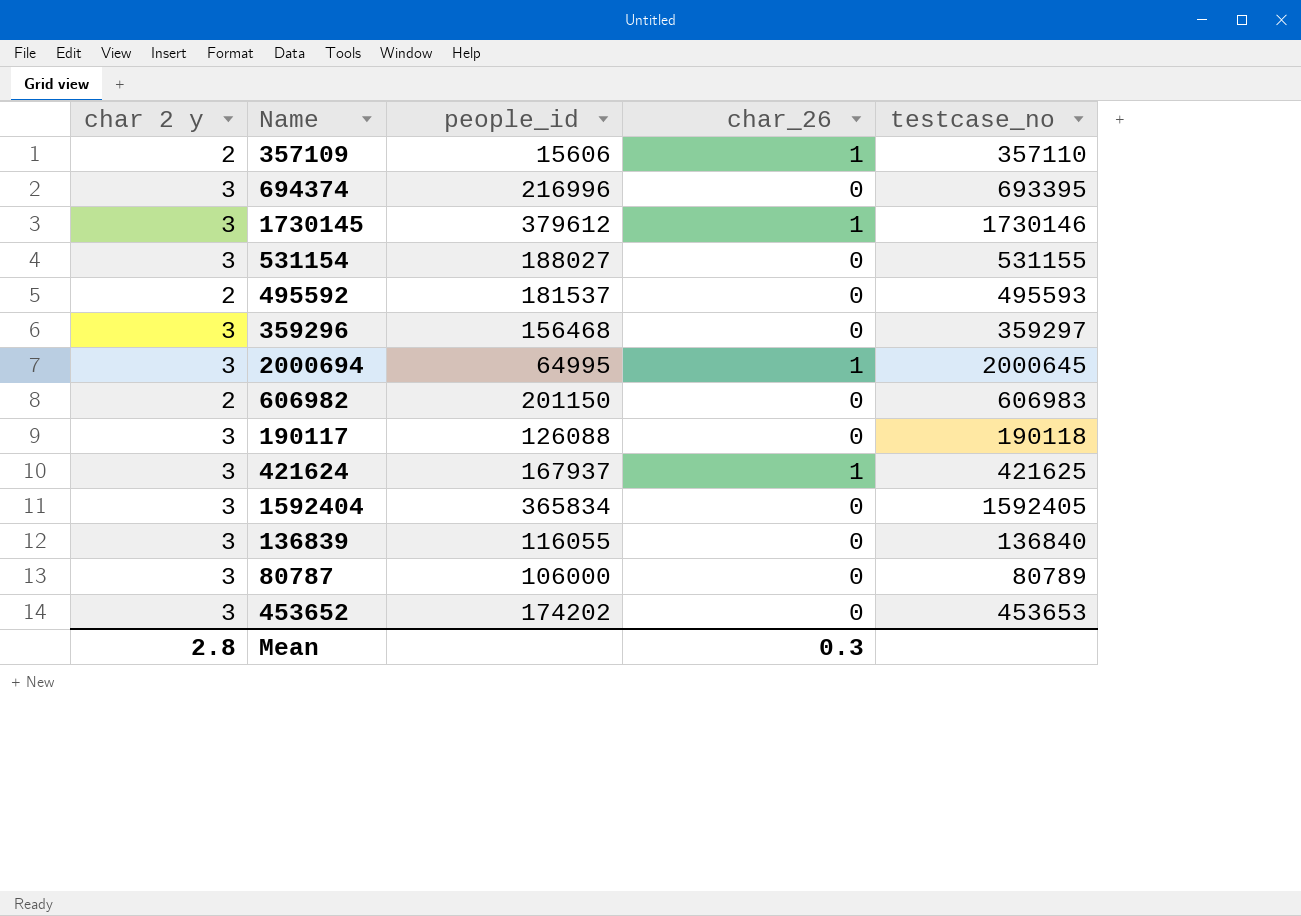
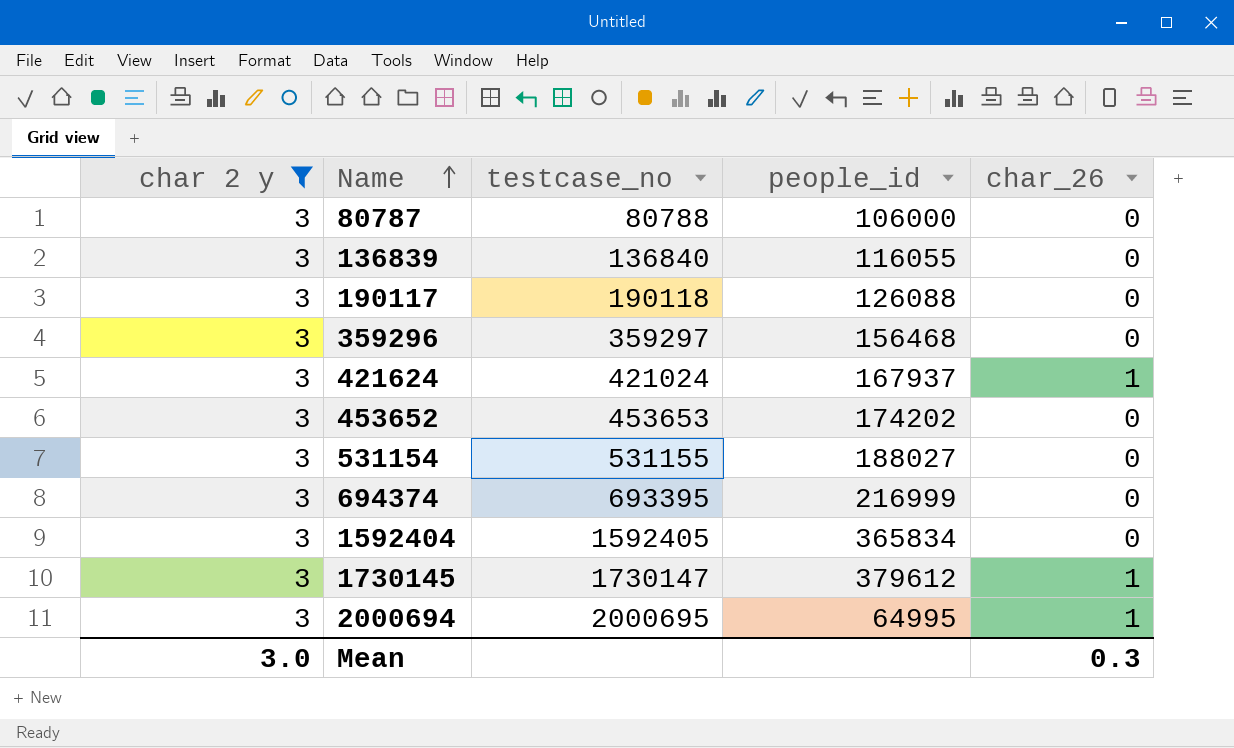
filter: none -> char 2 y = 3
row order: none -> Name ascending
column testcase_no | position: 5 -> 3
80787 | testcase_no: 80789 -> 80788
421624 | testcase_no: 421625 -> 421024
694374 | people_id: 216996 -> 216999
1730145 | testcase_no: 1730146 -> 1730147
2000694 | testcase_no: 2000645 -> 2000695
Mean | char 2 y: 2.8 -> 3.0

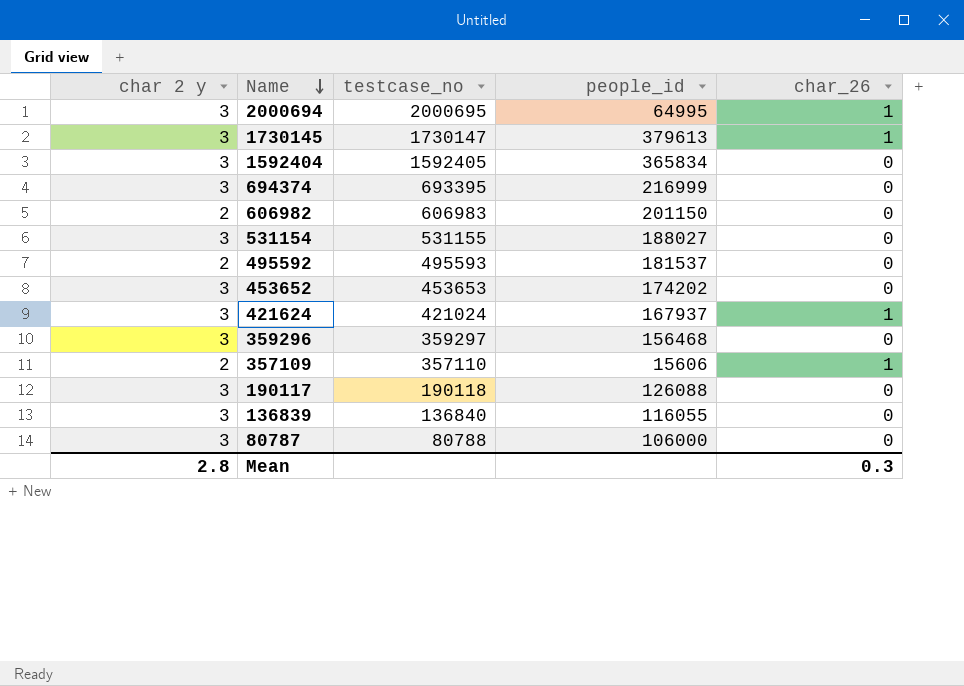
filter: char 2 y = 3 -> none
row order: Name ascending -> Name descending
1730145 | people_id: 379612 -> 379613
Mean | char 2 y: 3.0 -> 2.8

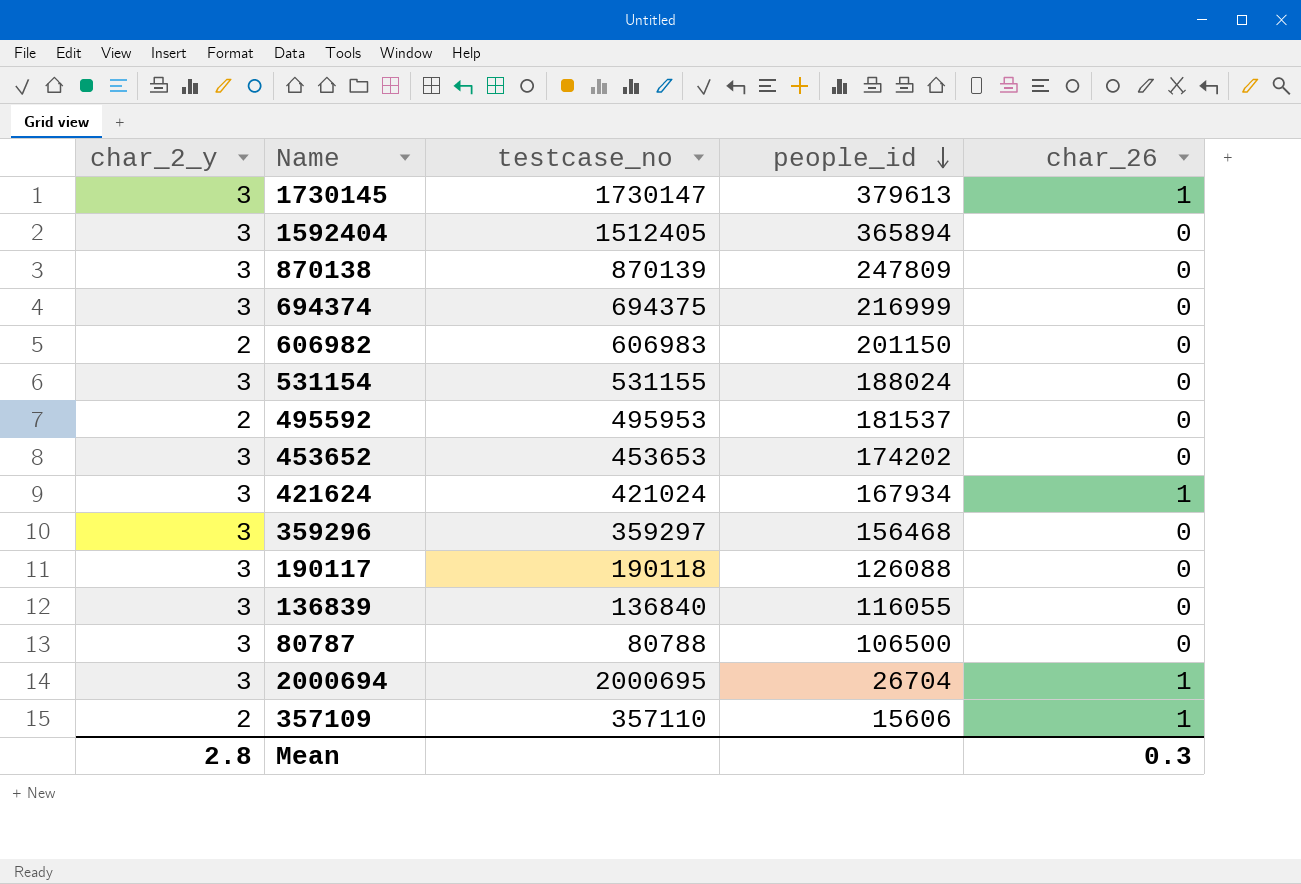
row order: Name descending -> people_id descending
column name: char 2 y -> char_2_y
1592404 | testcase_no: 1592405 -> 1512405
1592404 | people_id: 365834 -> 365894
row 870138: none -> 3 | 870139 | 247809 | 0
694374 | testcase_no: 693395 -> 694375
531154 | people_id: 188027 -> 188024
495592 | testcase_no: 495593 -> 495953
421624 | people_id: 167937 -> 167934
80787 | people_id: 106000 -> 106500
2000694 | people_id: 64995 -> 26704

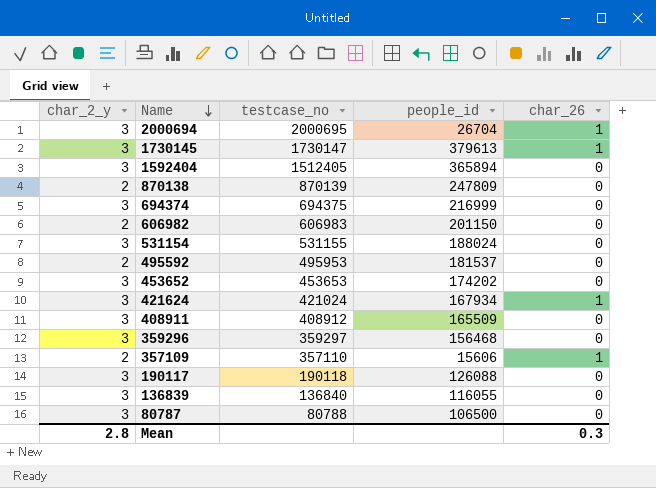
row order: people_id descending -> Name descending
870138 | char_2_y: 3 -> 2
row 408911: none -> 3 | 408912 | 165509 | 0

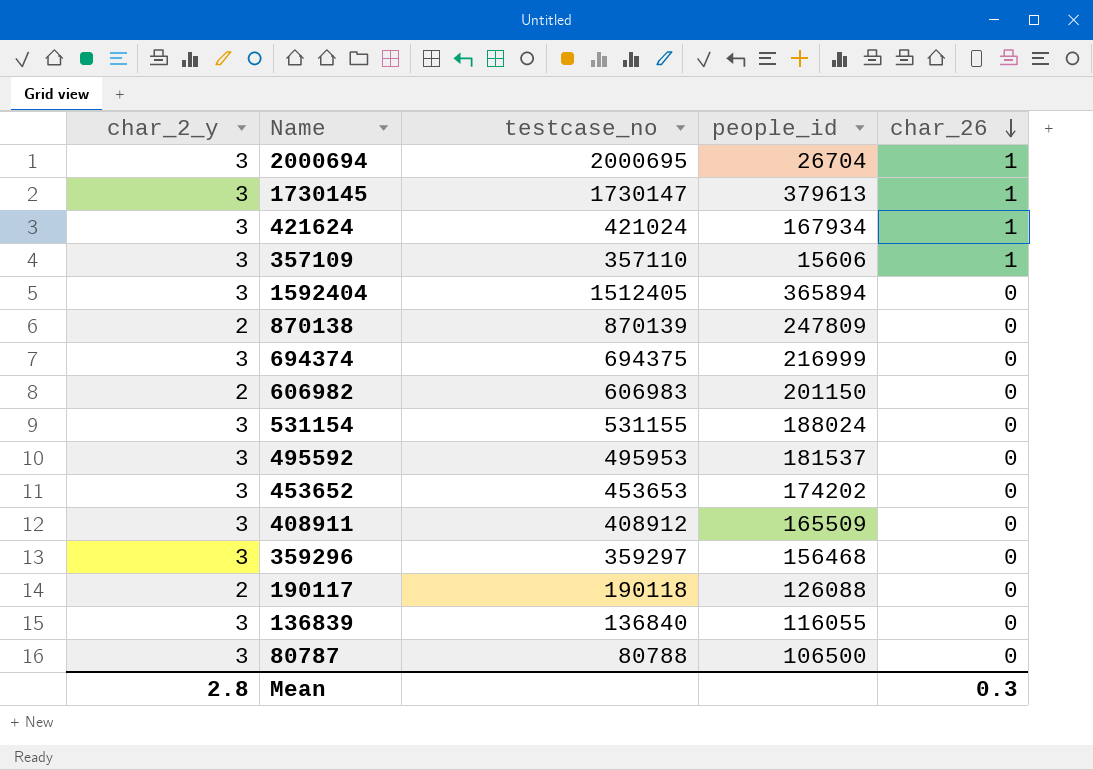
row order: Name descending -> char_26 descending
357109 | char_2_y: 2 -> 3
495592 | char_2_y: 2 -> 3
190117 | char_2_y: 3 -> 2

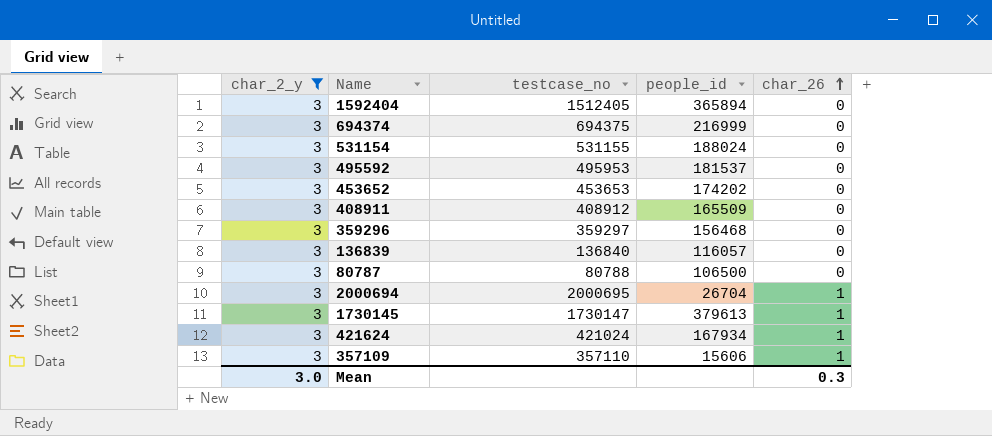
filter: none -> char_2_y = 3
row order: char_26 descending -> char_26 ascending
136839 | people_id: 116055 -> 116057
Mean | char_2_y: 2.8 -> 3.0

